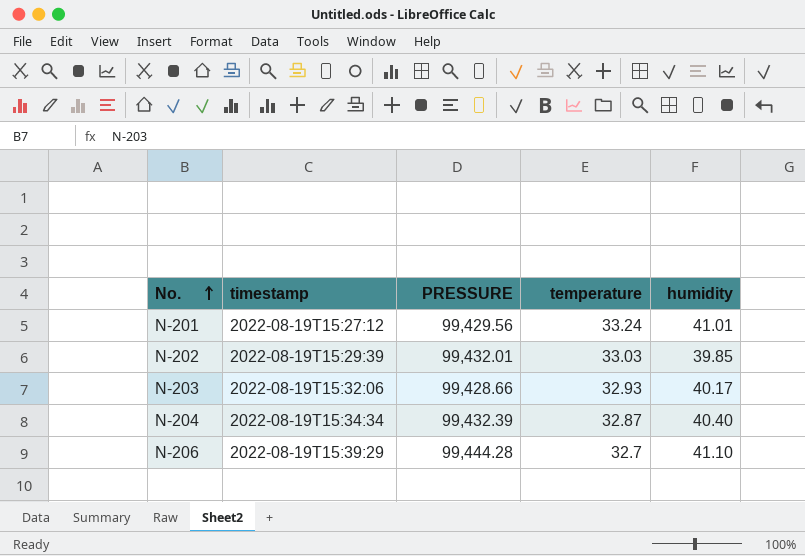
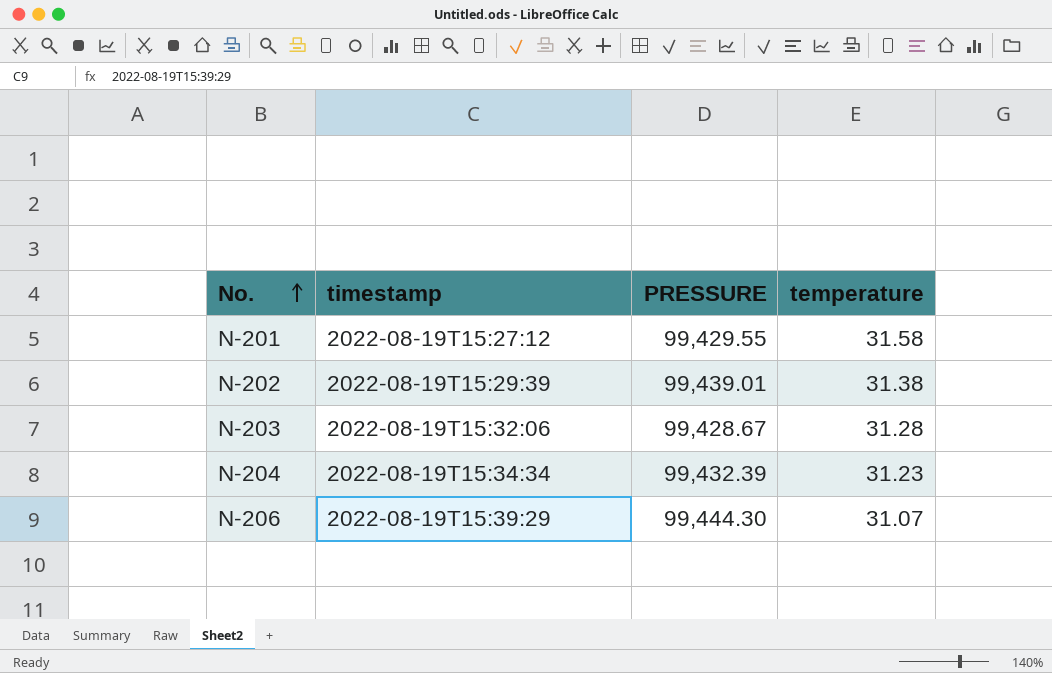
column humidity | position: 5 -> none
N-201 | PRESSURE: 99,429.56 -> 99,429.55
N-201 | temperature: 33.24 -> 31.58
N-202 | PRESSURE: 99,432.01 -> 99,439.01
N-202 | temperature: 33.03 -> 31.38
N-203 | PRESSURE: 99,428.66 -> 99,428.67
N-203 | temperature: 32.93 -> 31.28
N-204 | temperature: 32.87 -> 31.23
N-206 | PRESSURE: 99,444.28 -> 99,444.30
N-206 | temperature: 32.7 -> 31.07

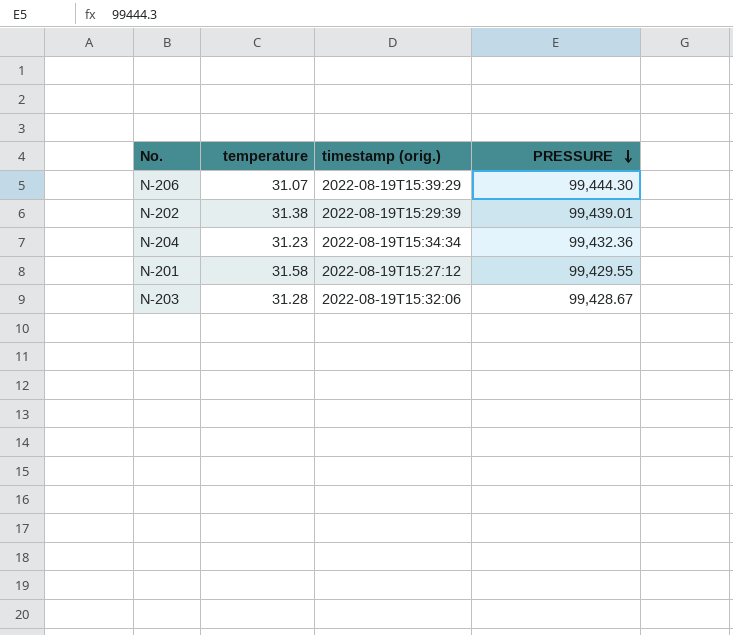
row order: No. ascending -> PRESSURE descending
column temperature | position: 4 -> 2
column name: timestamp -> timestamp (orig.)
N-204 | PRESSURE: 99,432.39 -> 99,432.36

